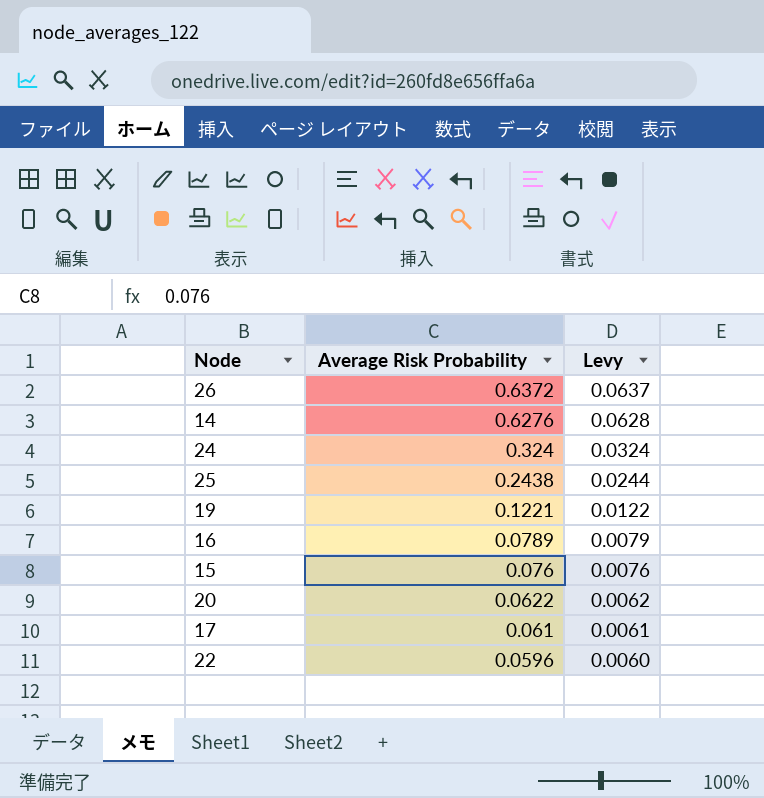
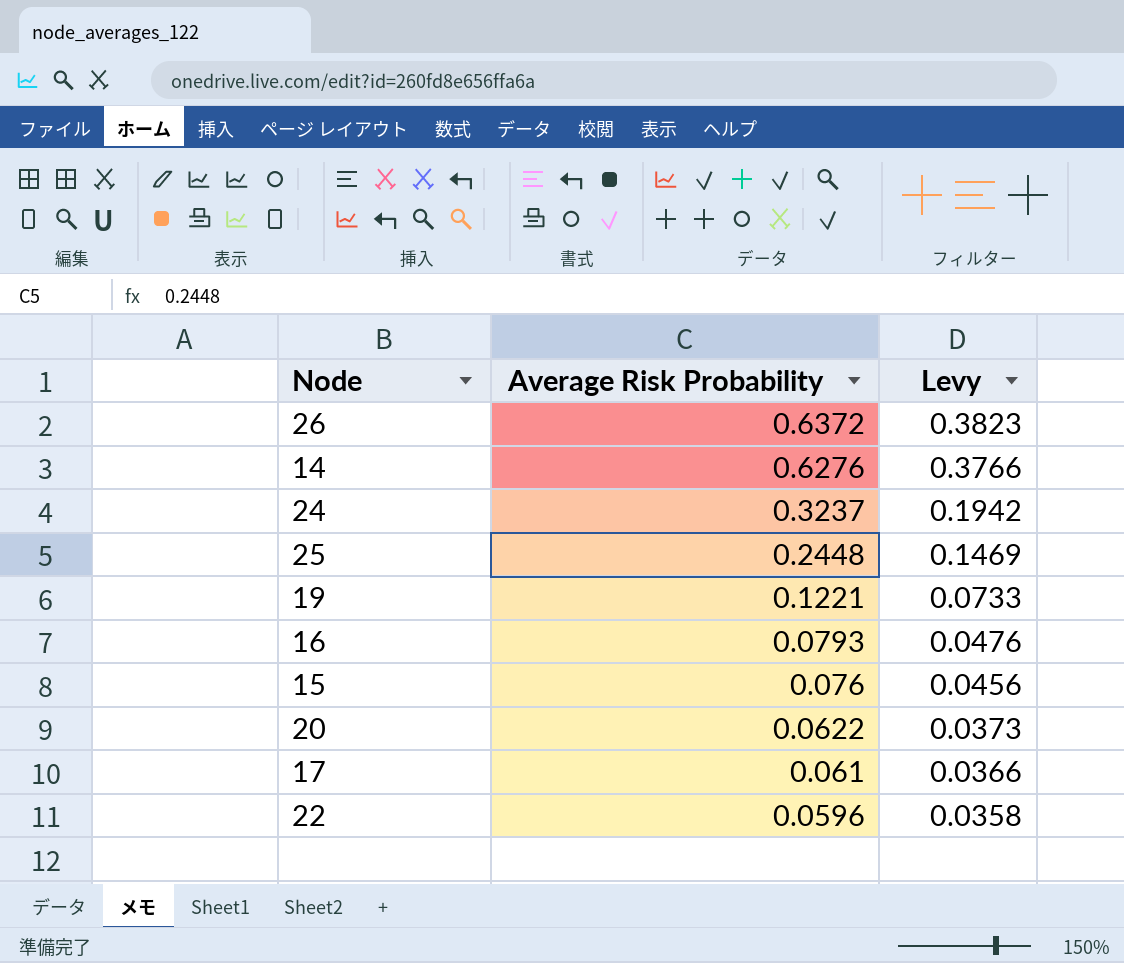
column Levy | formula: [Average Risk Probability] * 0.1 -> [Average Risk Probability] * 0.6
24 | Average Risk Probability: 0.324 -> 0.3237
25 | Average Risk Probability: 0.2438 -> 0.2448
16 | Average Risk Probability: 0.0789 -> 0.0793

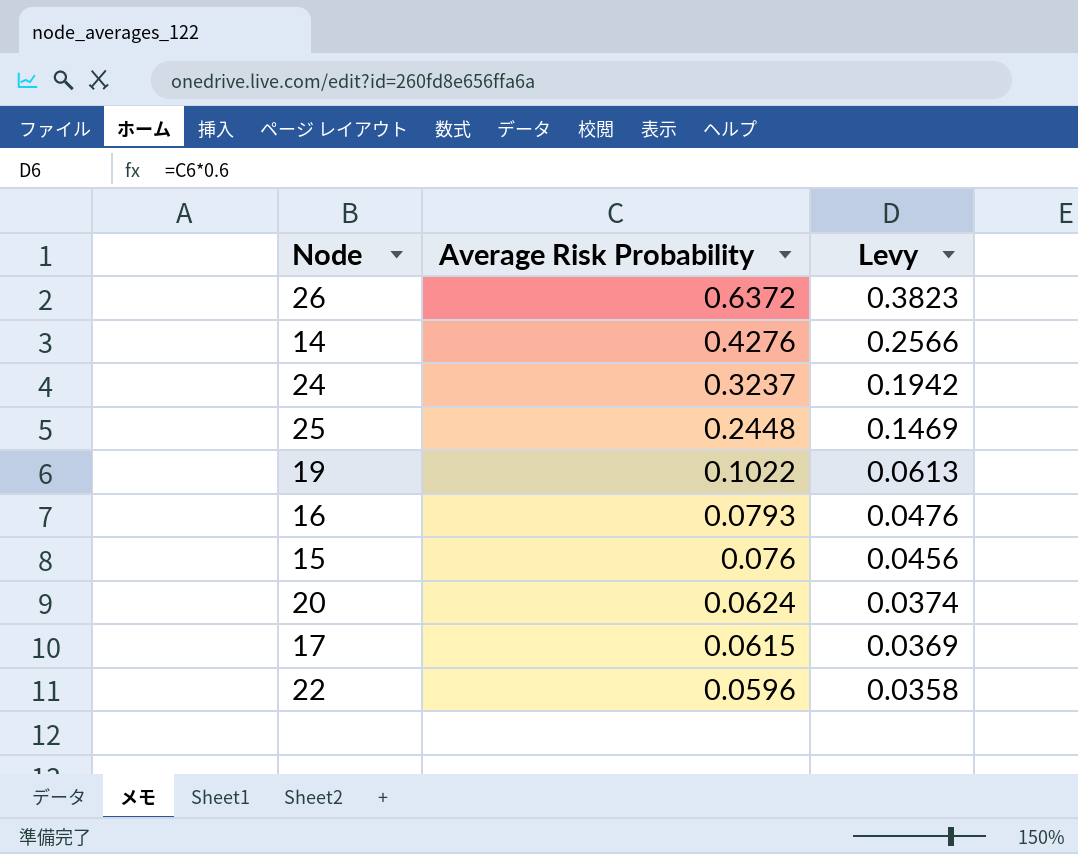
14 | Average Risk Probability: 0.6276 -> 0.4276
14 | Levy: 0.3766 -> 0.2566
19 | Average Risk Probability: 0.1221 -> 0.1022
19 | Levy: 0.0733 -> 0.0613
20 | Average Risk Probability: 0.0622 -> 0.0624
20 | Levy: 0.0373 -> 0.0374
17 | Average Risk Probability: 0.061 -> 0.0615
17 | Levy: 0.0366 -> 0.0369

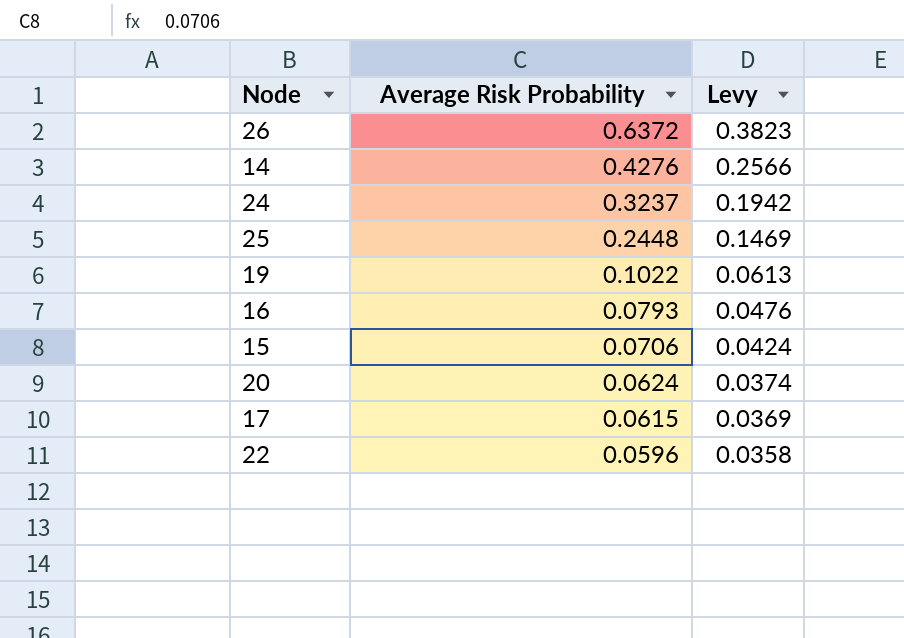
15 | Average Risk Probability: 0.076 -> 0.0706
15 | Levy: 0.0456 -> 0.0424

